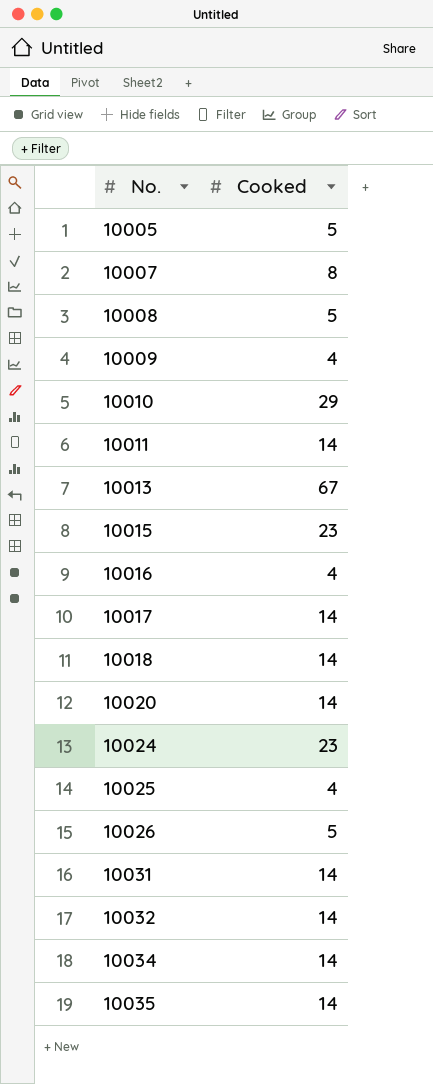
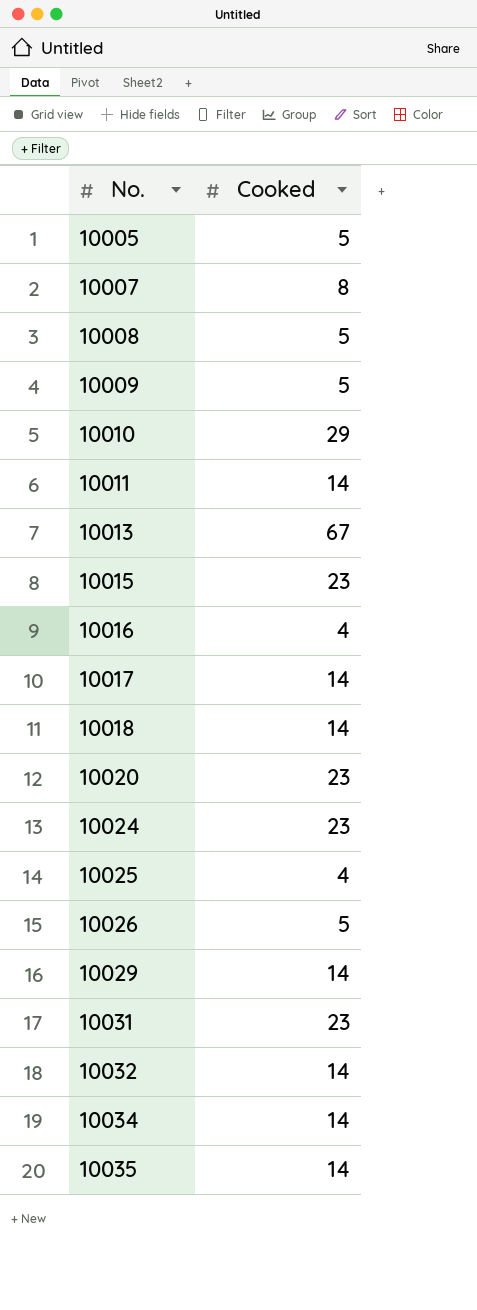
10009 | Cooked: 4 -> 5
10020 | Cooked: 14 -> 23
row 10029: none -> 14
10031 | Cooked: 14 -> 23

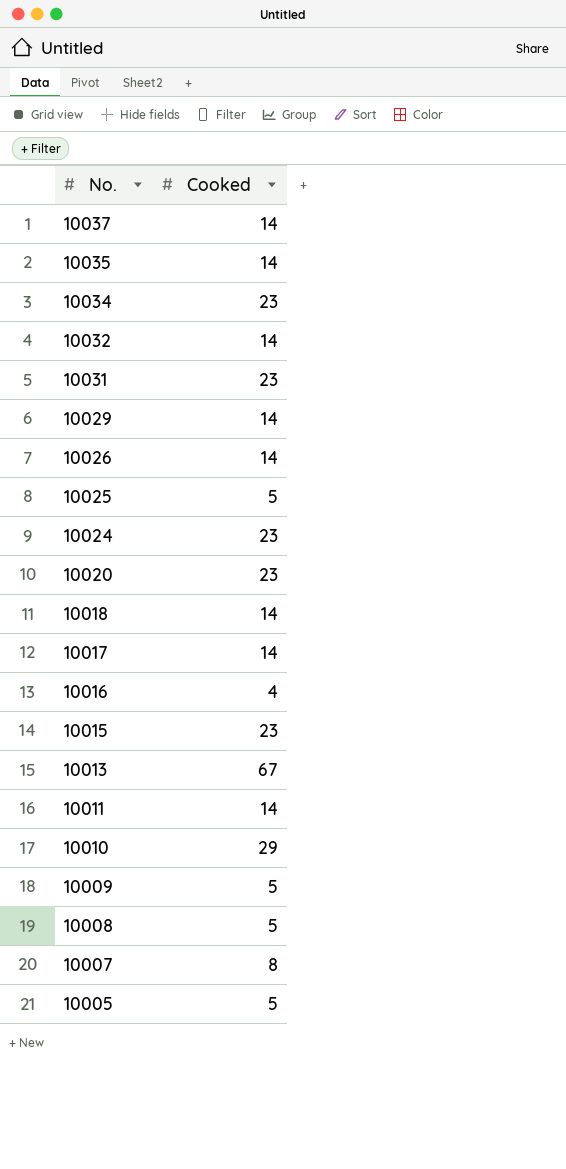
row order: No. ascending -> No. descending
row 10037: none -> 14
10034 | Cooked: 14 -> 23
10026 | Cooked: 5 -> 14
10025 | Cooked: 4 -> 5

